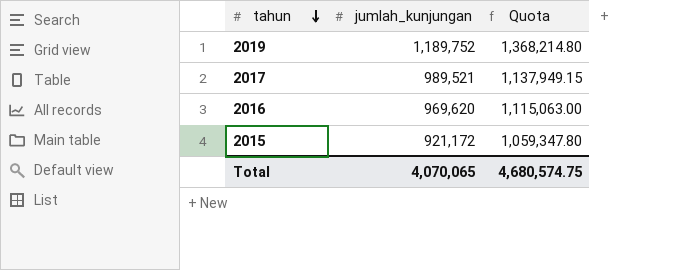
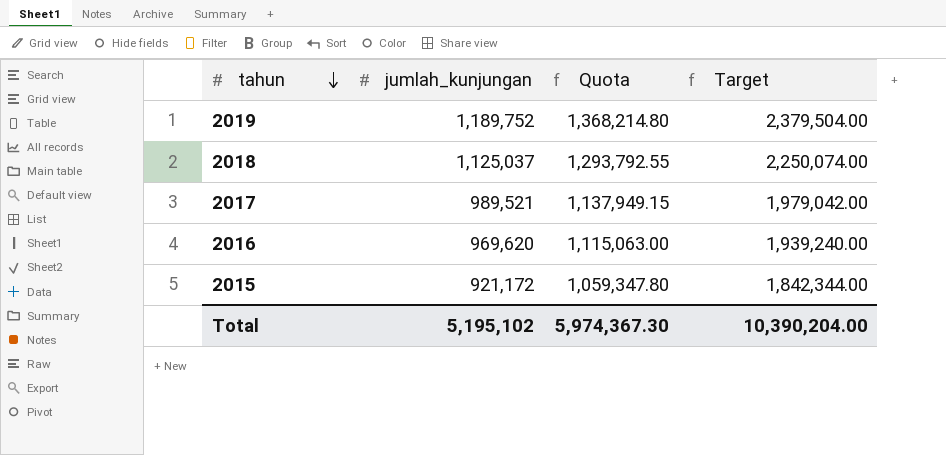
column Target | formula: none -> [jumlah_kunjungan] * 2
row 2018: none -> 1,125,037 | 1,293,792.55 | 2,250,074.00
Total | jumlah_kunjungan: 4,070,065 -> 5,195,102
Total | Quota: 4,680,574.75 -> 5,974,367.30

